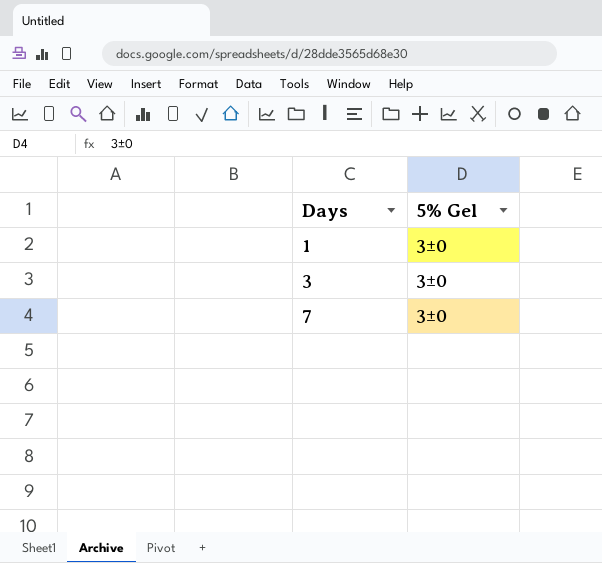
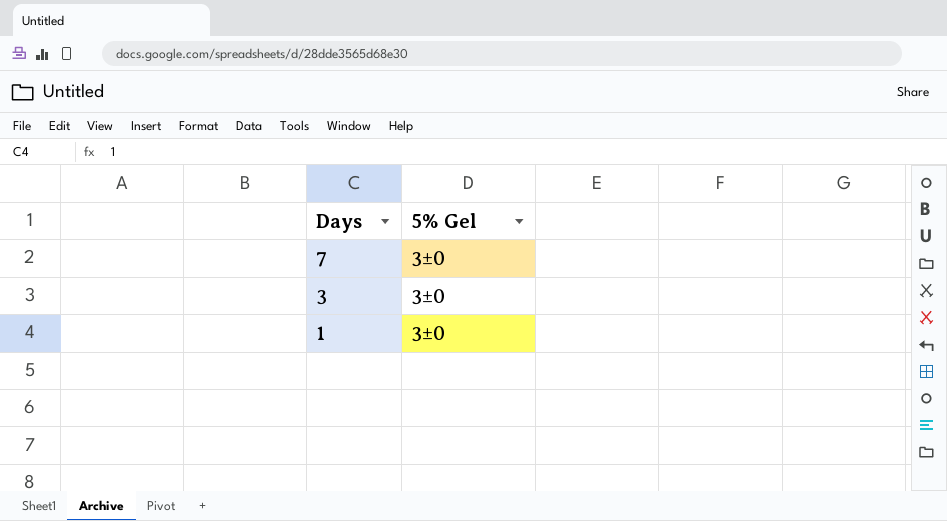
row order: Days ascending -> Days descending

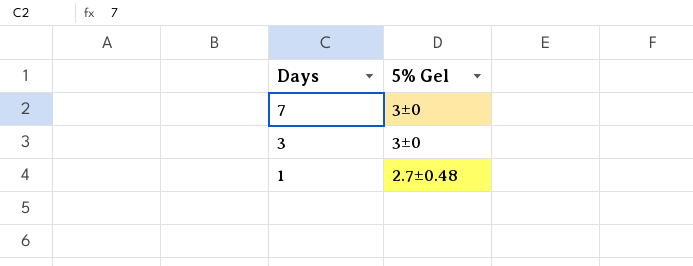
1 | 5% Gel: 3±0 -> 2.7±0.48

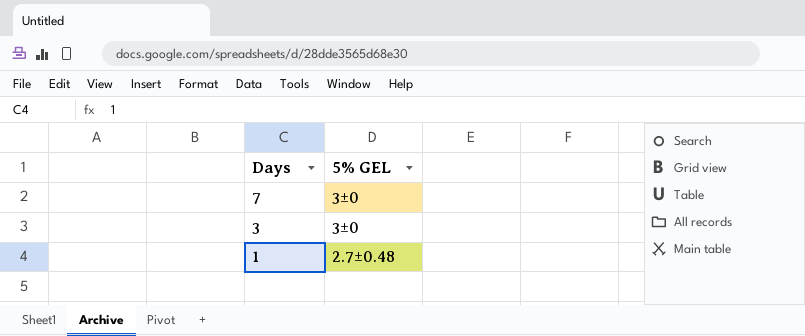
column name: 5% Gel -> 5% GEL

